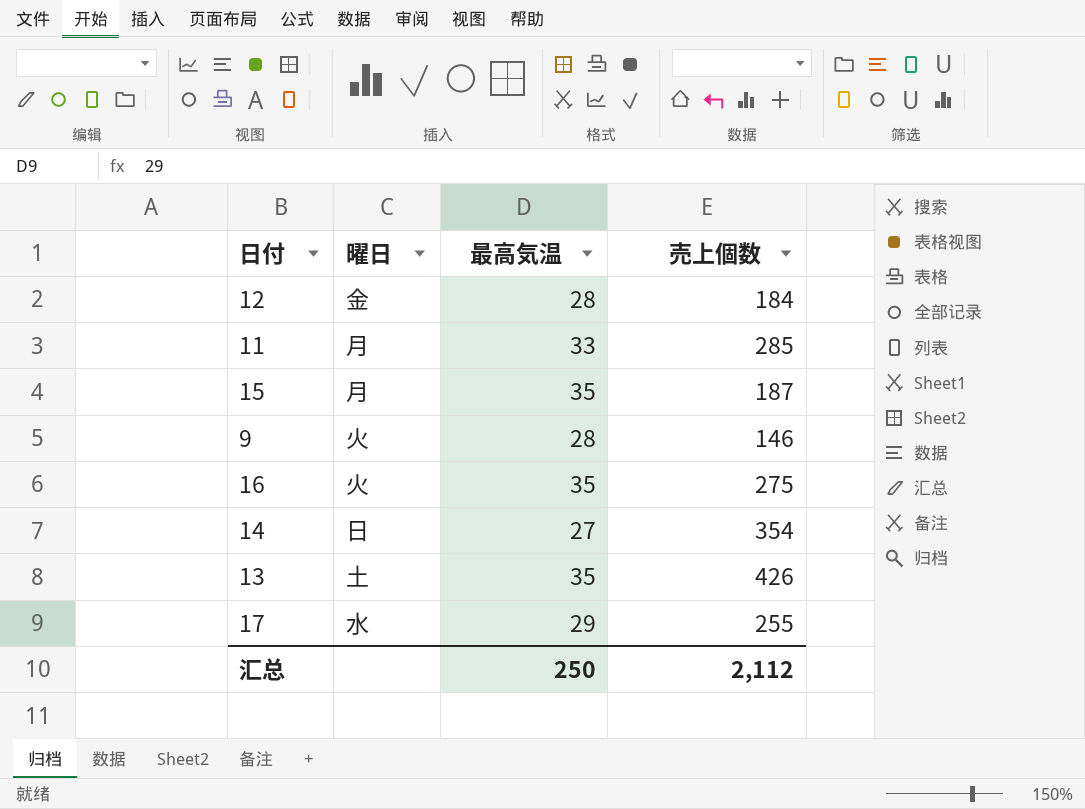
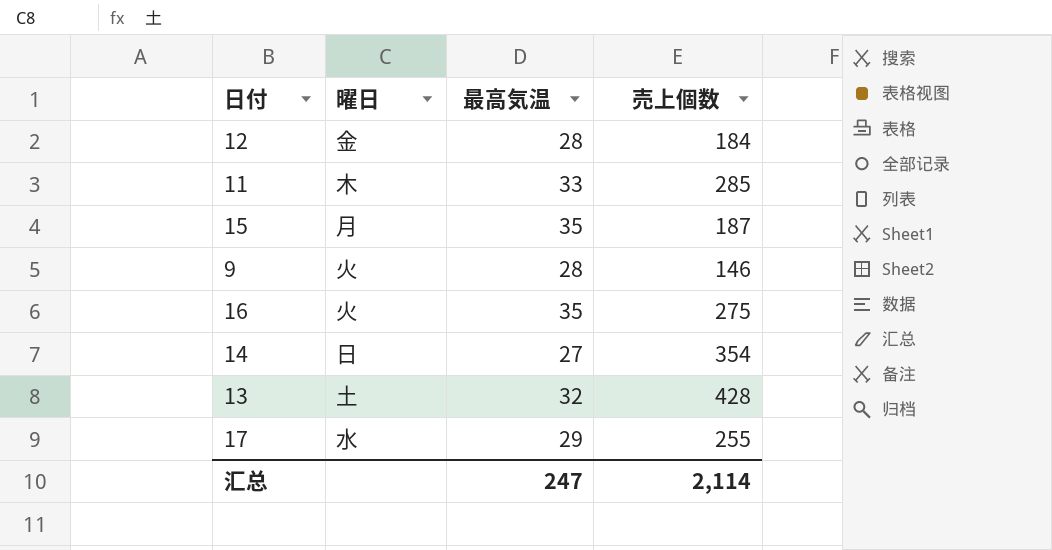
11 | 曜日: 月 -> 木
13 | 最高気温: 35 -> 32
13 | 売上個数: 426 -> 428
汇总 | 最高気温: 250 -> 247
汇总 | 売上個数: 2,112 -> 2,114

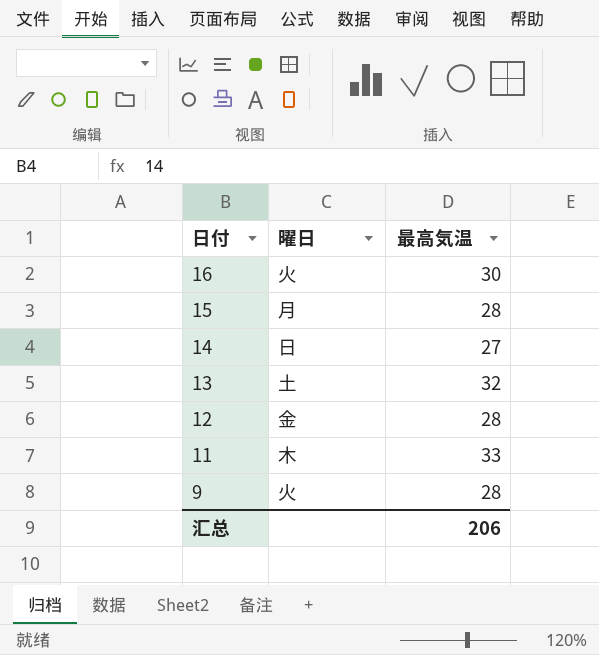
row order: none -> 日付 descending
column 売上個数 | position: 4 -> none
row 17: 水 | 29 | 255 -> none
16 | 最高気温: 35 -> 30
15 | 最高気温: 35 -> 28
汇总 | 最高気温: 247 -> 206

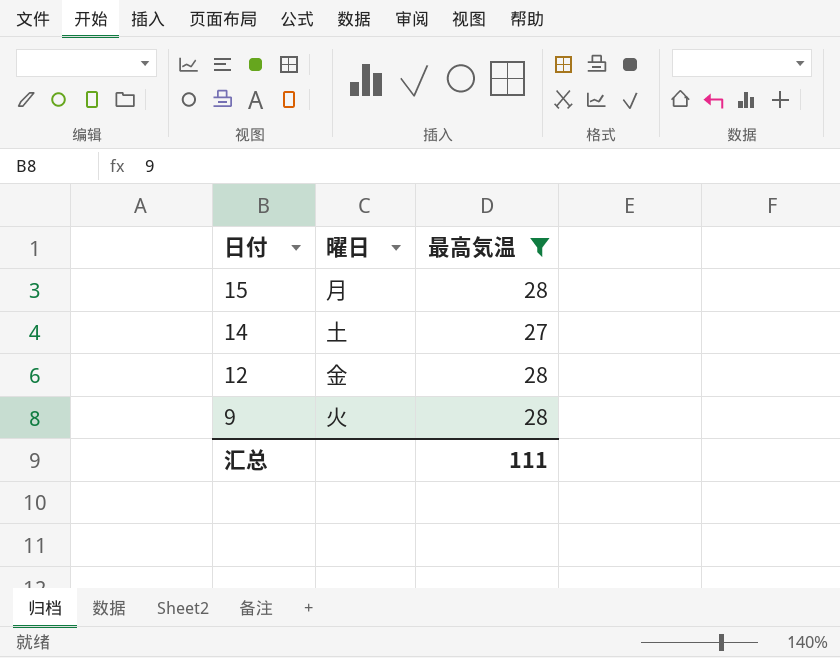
filter: none -> 最高気温 <= 28
14 | 曜日: 日 -> 土
汇总 | 最高気温: 206 -> 111

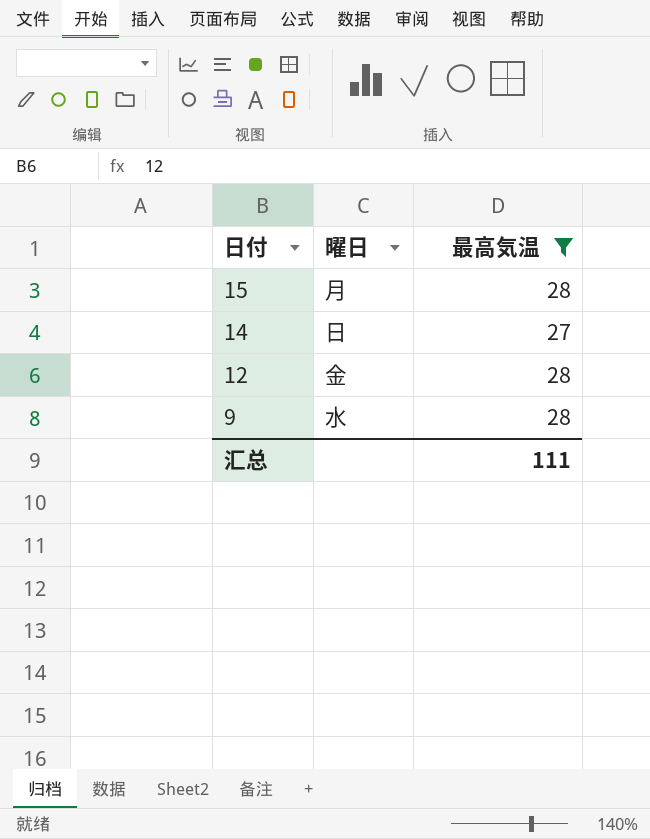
14 | 曜日: 土 -> 日
9 | 曜日: 火 -> 水

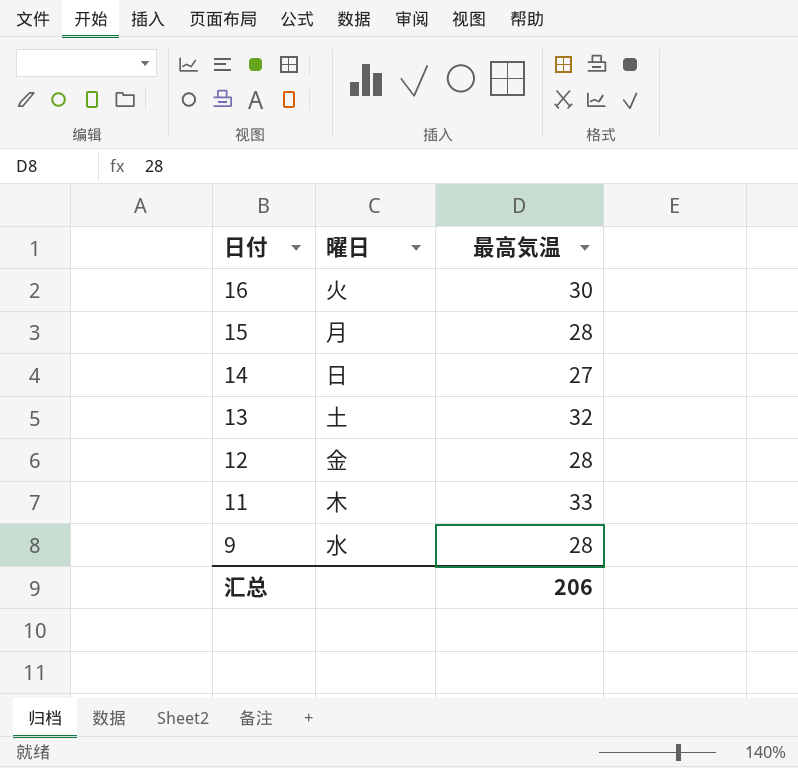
filter: 最高気温 <= 28 -> none
汇总 | 最高気温: 111 -> 206

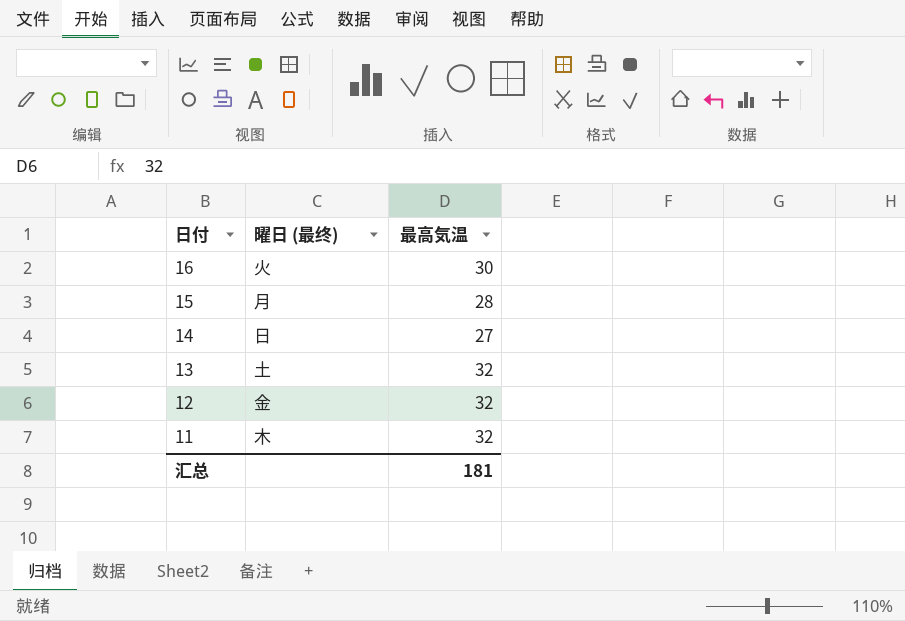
column name: 曜日 -> 曜日 (最终)
row 9: 水 | 28 -> none
12 | 最高気温: 28 -> 32
11 | 最高気温: 33 -> 32
汇总 | 最高気温: 206 -> 181

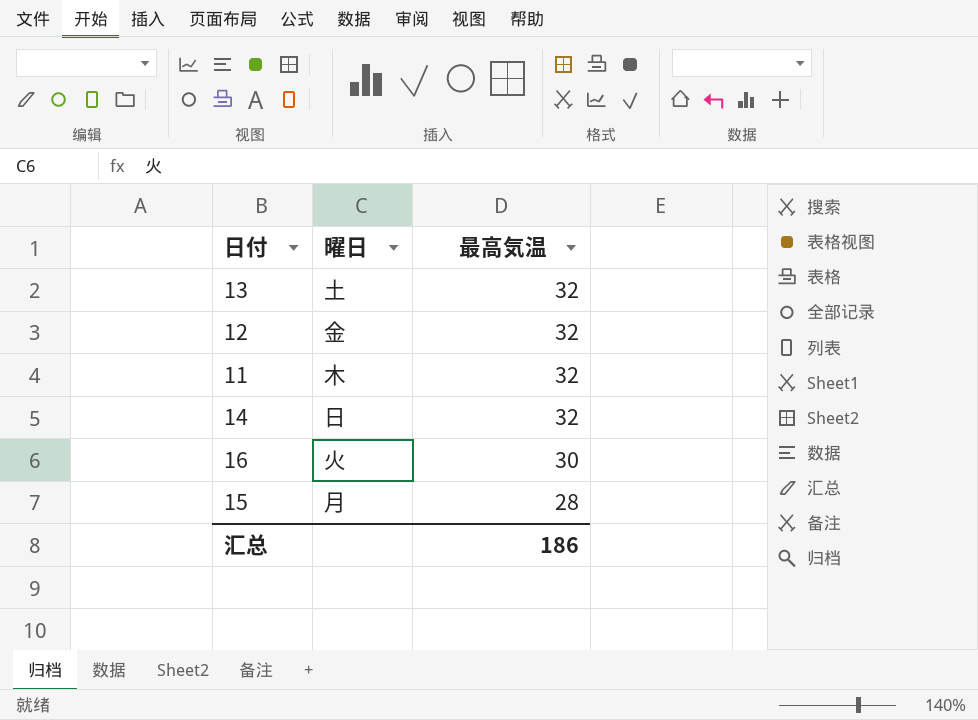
row order: 日付 descending -> 最高気温 descending
column name: 曜日 (最终) -> 曜日
14 | 最高気温: 27 -> 32
汇总 | 最高気温: 181 -> 186

